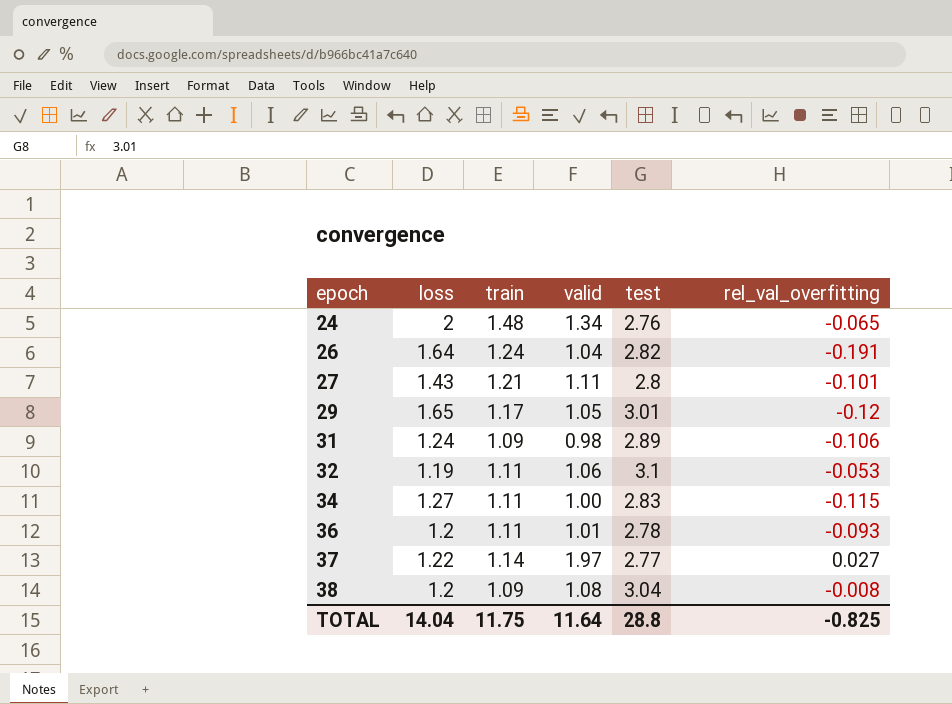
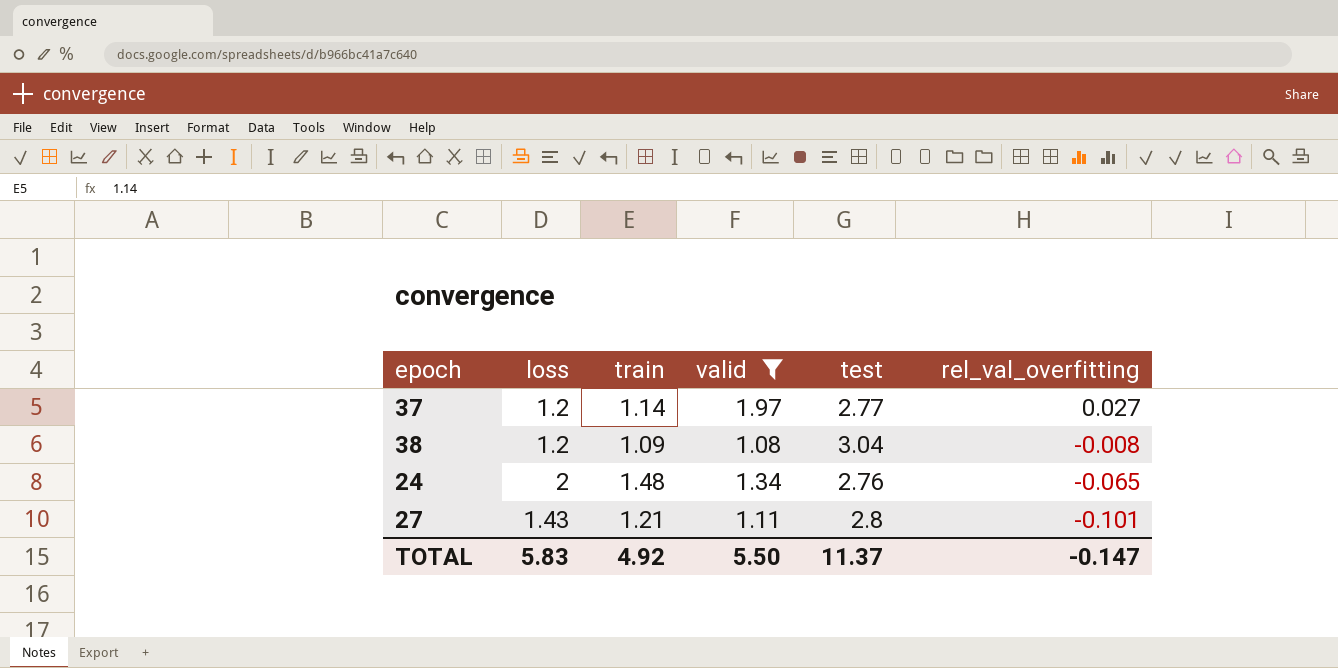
filter: none -> valid >= 1.08
row order: epoch ascending -> rel_val_overfitting descending
37 | loss: 1.22 -> 1.2
TOTAL | loss: 14.04 -> 5.83
TOTAL | train: 11.75 -> 4.92
TOTAL | valid: 11.64 -> 5.50
TOTAL | test: 28.8 -> 11.37
TOTAL | rel_val_overfitting: -0.825 -> -0.147

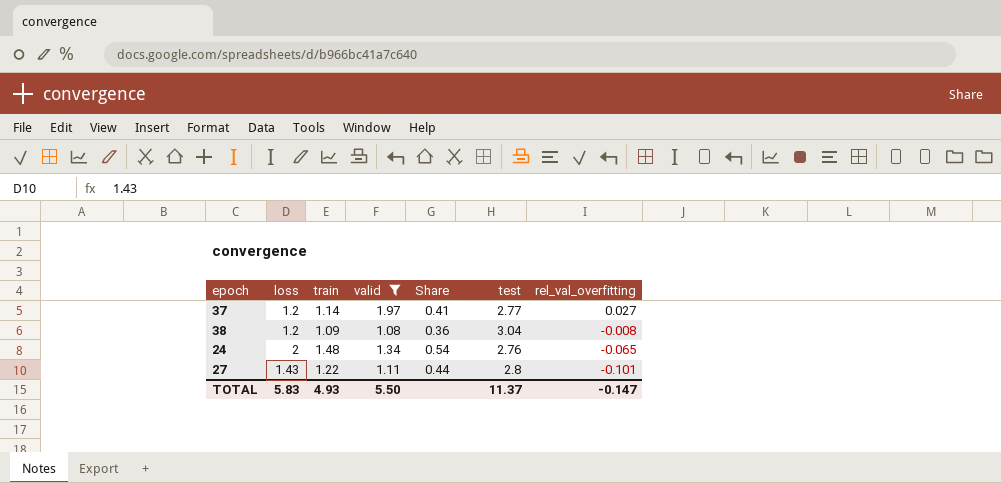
column Share | formula: none -> [train] / [test]
27 | train: 1.21 -> 1.22
TOTAL | train: 4.92 -> 4.93

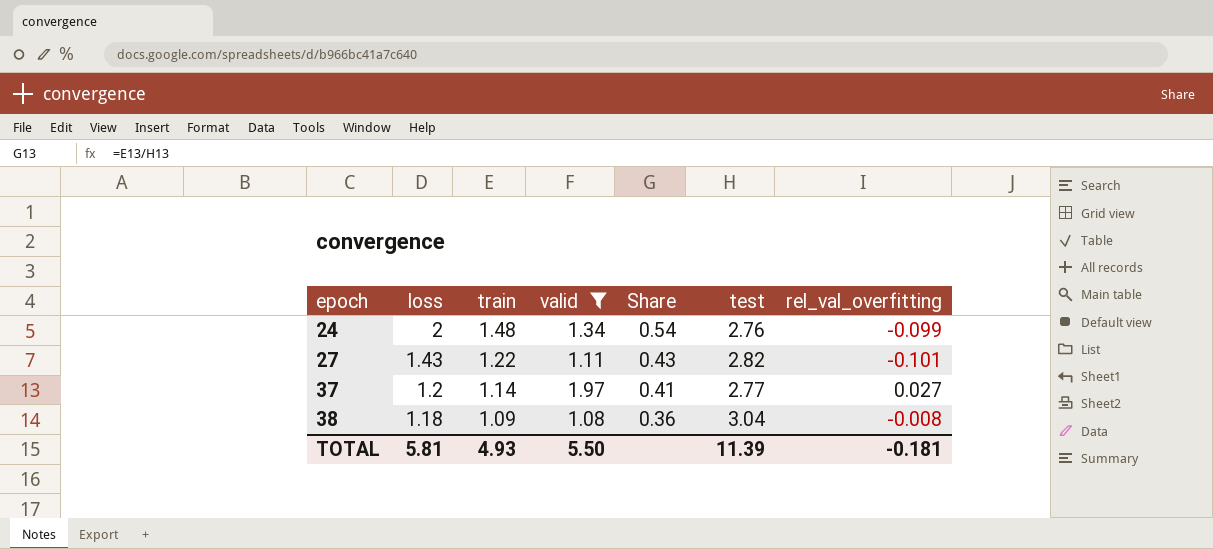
row order: rel_val_overfitting descending -> epoch ascending
24 | rel_val_overfitting: -0.065 -> -0.099
27 | Share: 0.44 -> 0.43
27 | test: 2.8 -> 2.82
38 | loss: 1.2 -> 1.18
TOTAL | loss: 5.83 -> 5.81
TOTAL | test: 11.37 -> 11.39
TOTAL | rel_val_overfitting: -0.147 -> -0.181

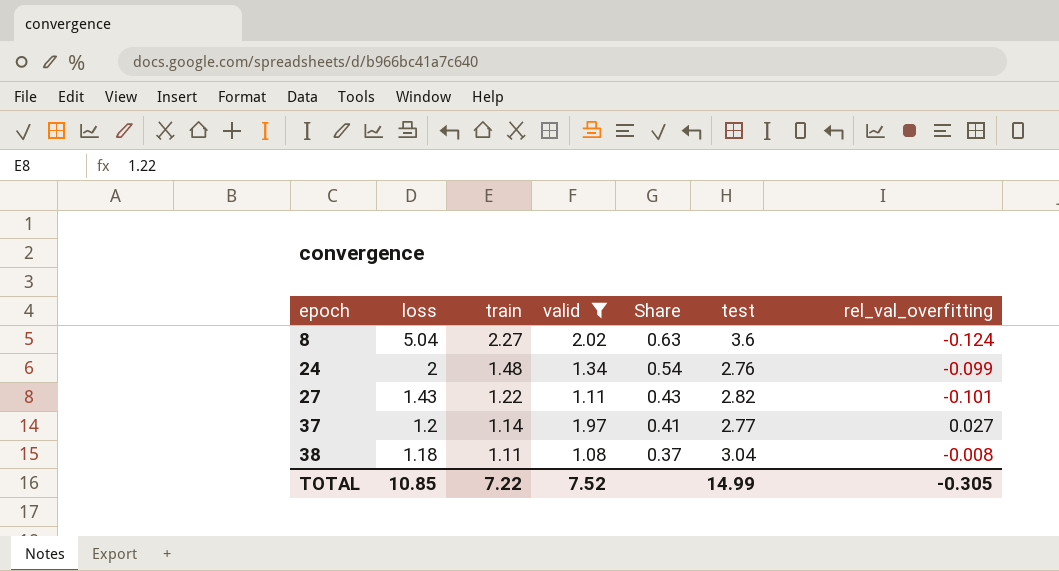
row 8: none -> 5.04 | 2.27 | 2.02 | 0.63 | 3.6 | -0.124
38 | train: 1.09 -> 1.11
38 | Share: 0.36 -> 0.37
TOTAL | loss: 5.81 -> 10.85
TOTAL | train: 4.93 -> 7.22
TOTAL | valid: 5.50 -> 7.52
TOTAL | test: 11.39 -> 14.99
TOTAL | rel_val_overfitting: -0.181 -> -0.305

